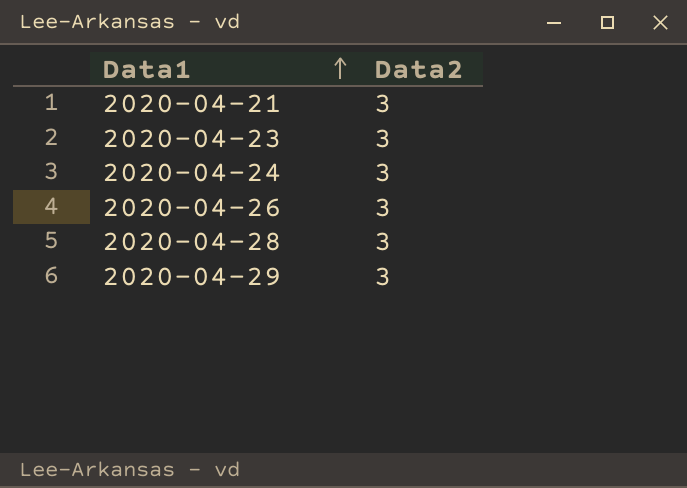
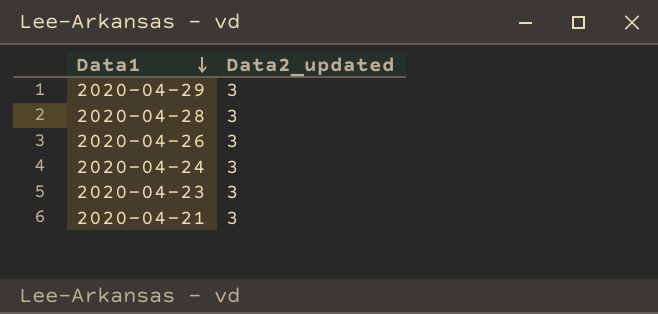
row order: Data1 ascending -> Data1 descending
column name: Data2 -> Data2_updated

